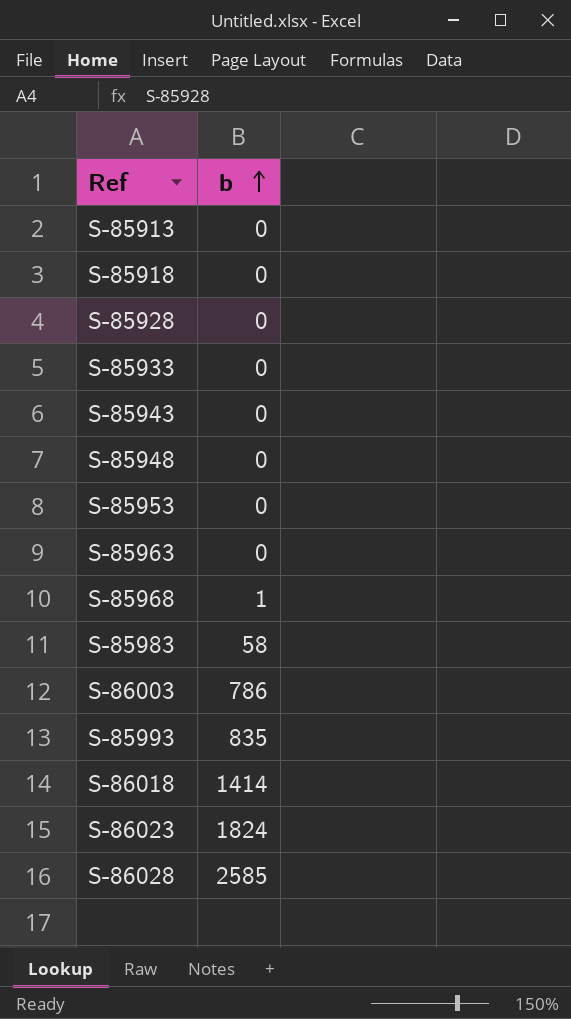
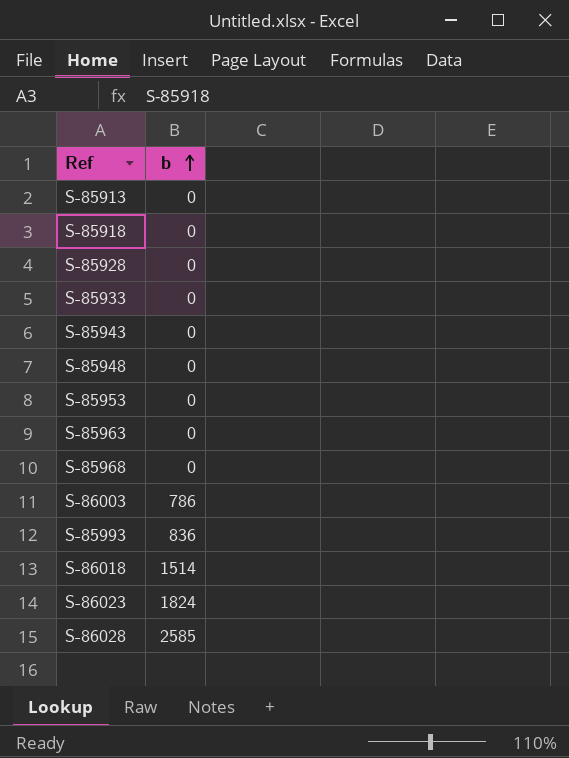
row S-85983: 58 -> none
S-85968 | b: 1 -> 0
S-85993 | b: 835 -> 836
S-86018 | b: 1414 -> 1514

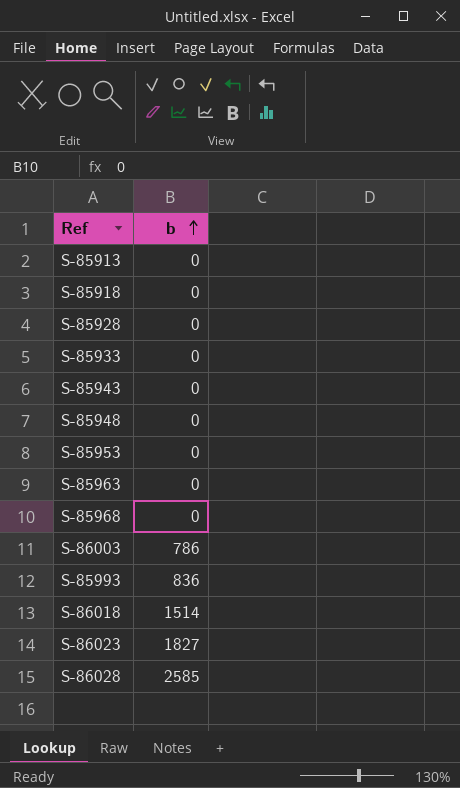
S-86023 | b: 1824 -> 1827

